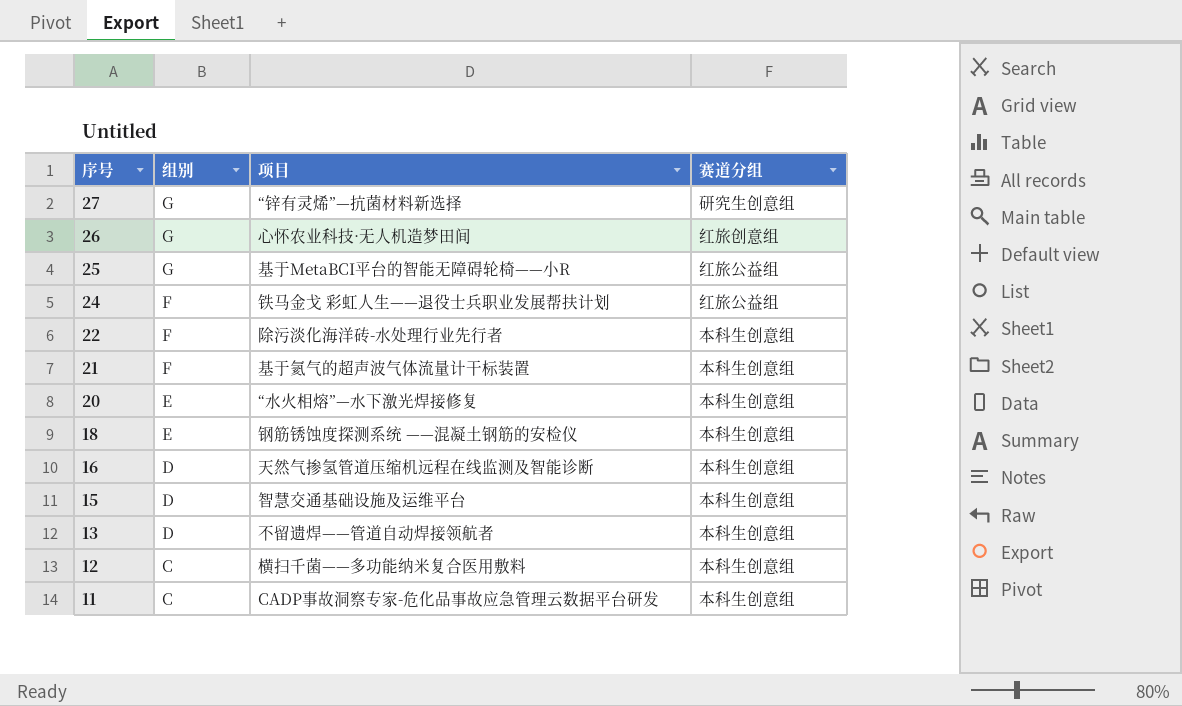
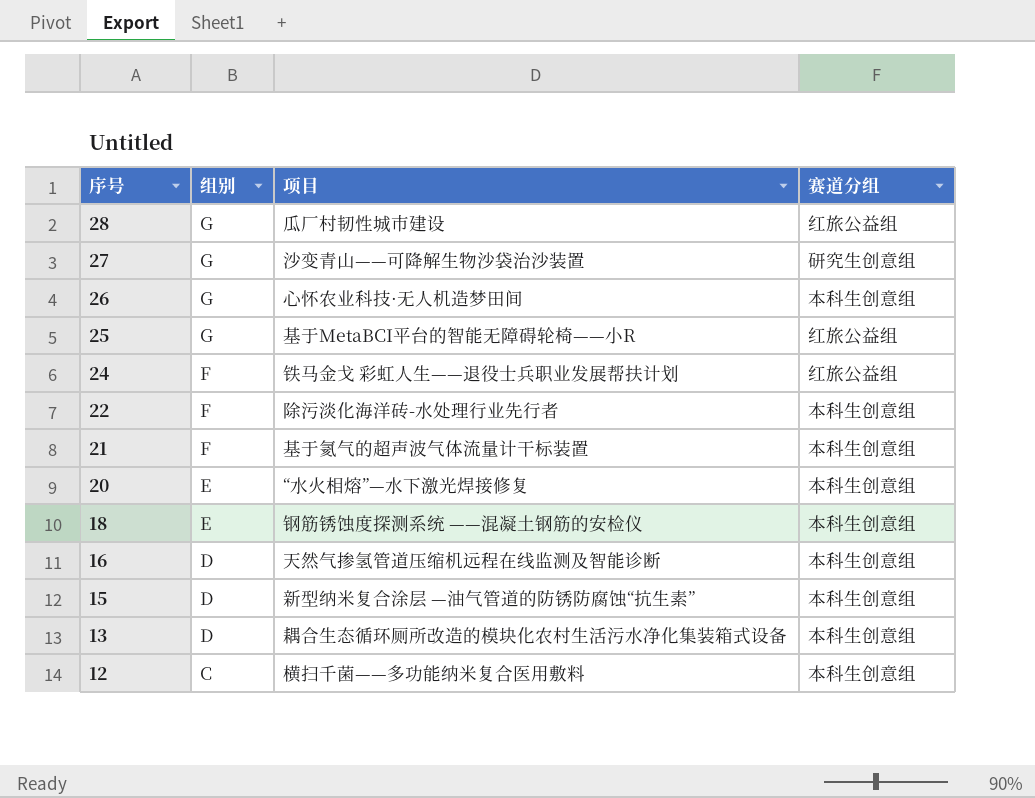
row 11: C | CADP事故洞察专家-危化品事故应急管理云数据平台研发 | 本科生创意组 -> none
row 28: none -> G | 瓜厂村韧性城市建设 | 红旅公益组
27 | 项目: “锌有灵烯”—抗菌材料新选择 -> 沙变青山——可降解生物沙袋治沙装置
26 | 赛道分组: 红旅创意组 -> 本科生创意组
15 | 项目: 智慧交通基础设施及运维平台 -> 新型纳米复合涂层 —油气管道的防锈防腐蚀“抗生素”
13 | 项目: 不留遗焊——管道自动焊接领航者 -> 耦合生态循环厕所改造的模块化农村生活污水净化集装箱式设备

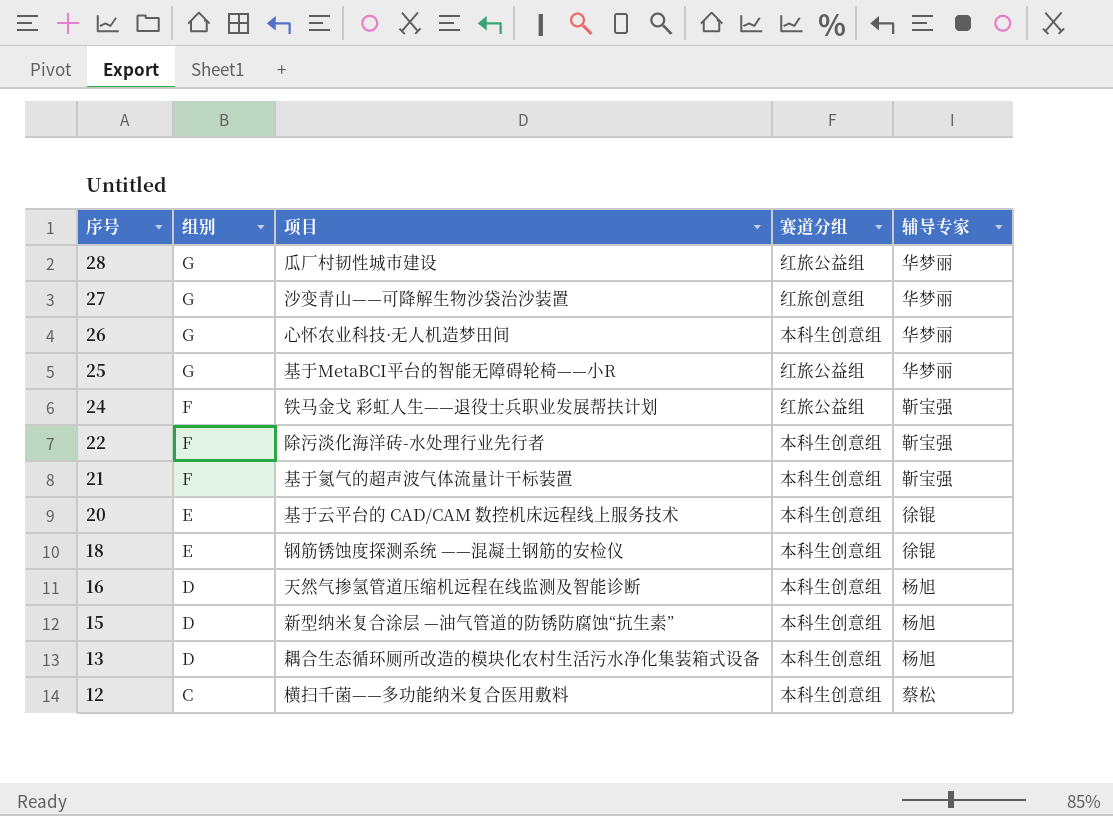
column 辅导专家 | position: none -> 5
27 | 赛道分组: 研究生创意组 -> 红旅创意组
20 | 项目: “水火相熔”—水下激光焊接修复 -> 基于云平台的 CAD/CAM 数控机床远程线上服务技术

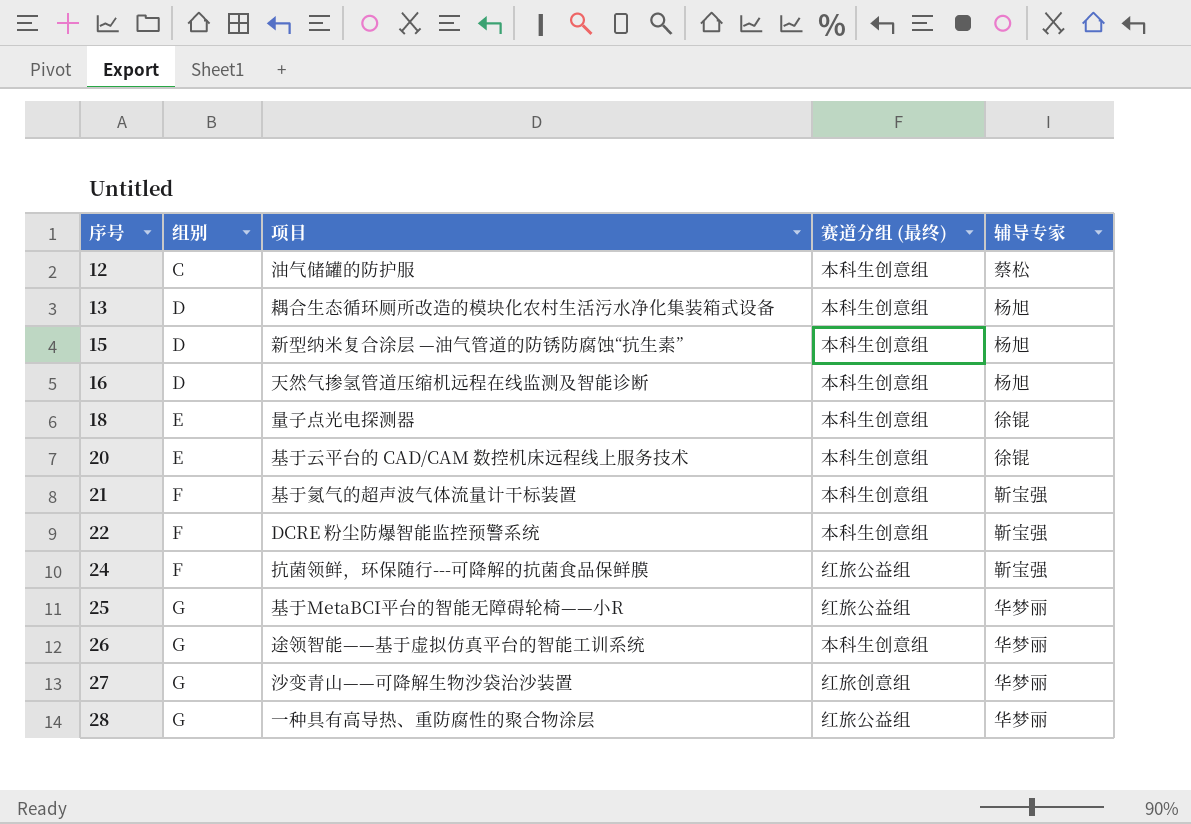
row order: 序号 descending -> 序号 ascending
column name: 赛道分组 -> 赛道分组 (最终)
12 | 项目: 横扫千菌——多功能纳米复合医用敷料 -> 油气储罐的防护服
18 | 项目: 钢筋锈蚀度探测系统 ——混凝土钢筋的安检仪 -> 量子点光电探测器
22 | 项目: 除污淡化海洋砖-水处理行业先行者 -> DCRE 粉尘防爆智能监控预警系统
24 | 项目: 铁马金戈 彩虹人生——退役士兵职业发展帮扶计划 -> 抗菌领鲜，环保随行---可降解的抗菌食品保鲜膜
26 | 项目: 心怀农业科技·无人机造梦田间 -> 途领智能——基于虚拟仿真平台的智能工训系统
28 | 项目: 瓜厂村韧性城市建设 -> 一种具有高导热、重防腐性的聚合物涂层

